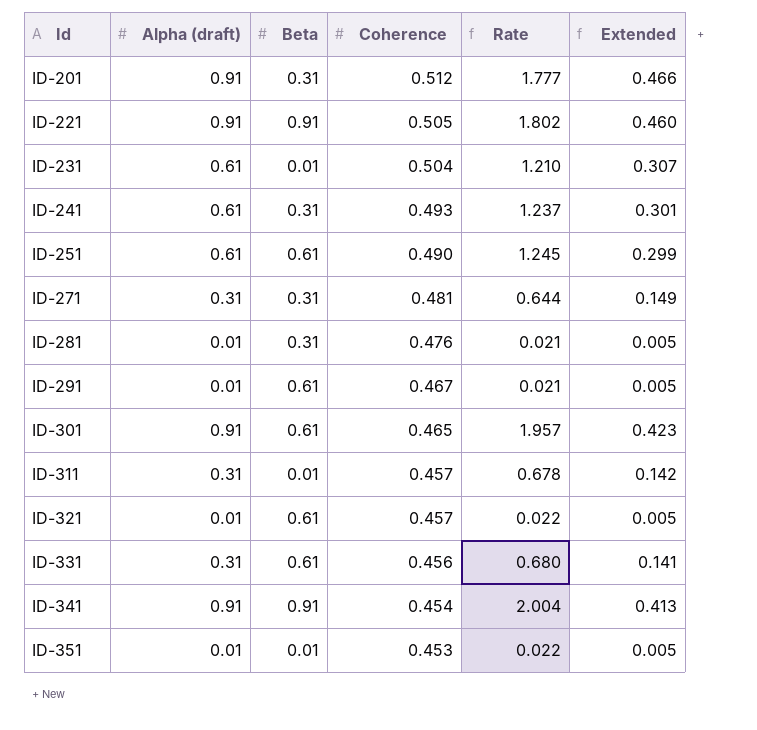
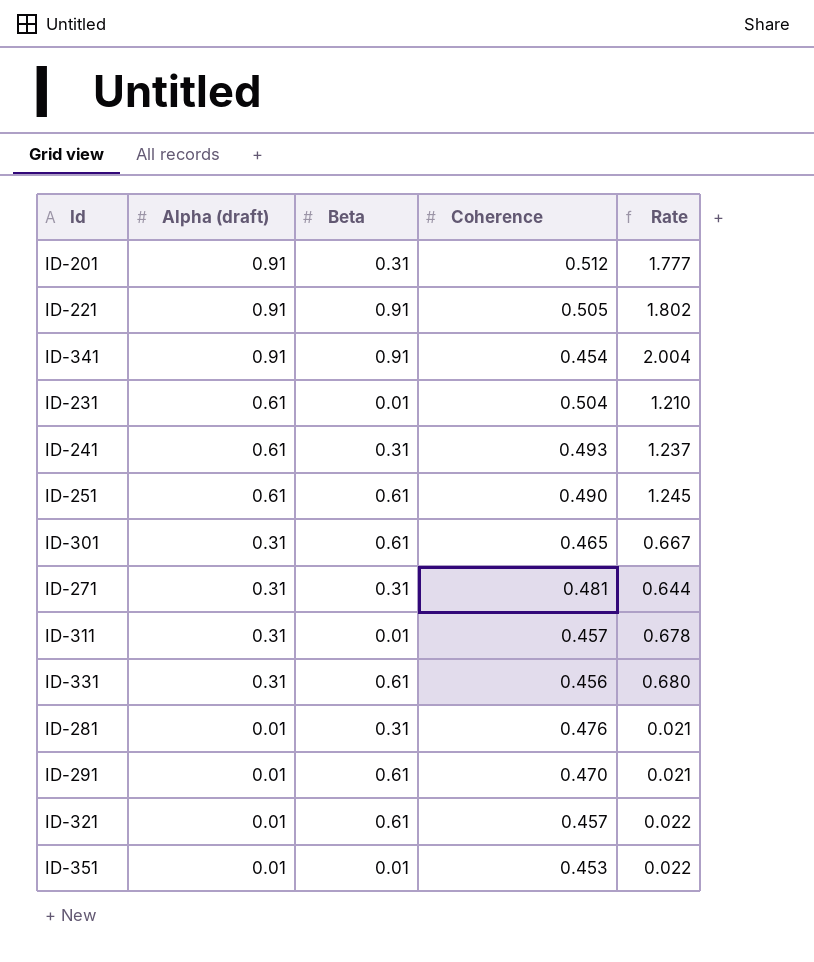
row order: Id ascending -> Alpha (draft) descending
column Extended | formula: [Alpha (draft)] * [Coherence] -> none
ID-301 | Alpha (draft): 0.91 -> 0.31
ID-301 | Rate: 1.957 -> 0.667
ID-291 | Coherence: 0.467 -> 0.470

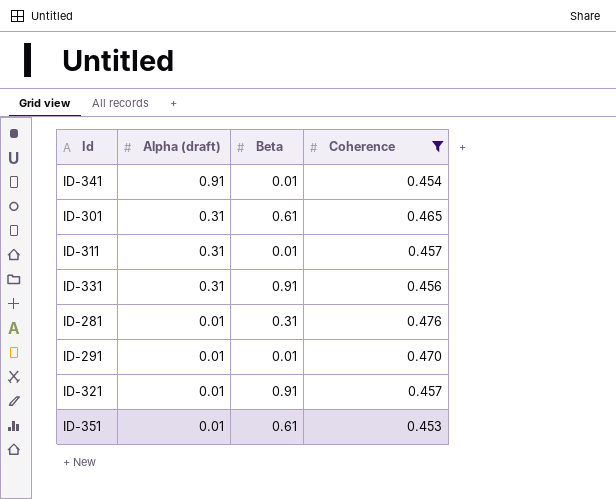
filter: none -> Coherence <= 0.476
column Rate | formula: [Alpha (draft)] / [Coherence] -> none
ID-341 | Beta: 0.91 -> 0.01
ID-331 | Beta: 0.61 -> 0.91
ID-291 | Beta: 0.61 -> 0.01
ID-321 | Beta: 0.61 -> 0.91
ID-351 | Beta: 0.01 -> 0.61

